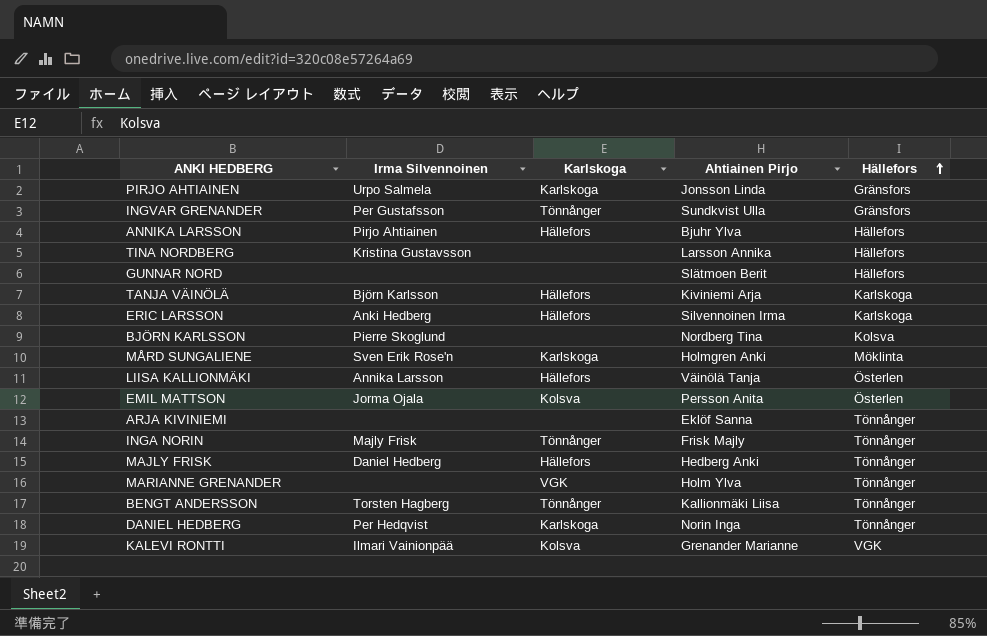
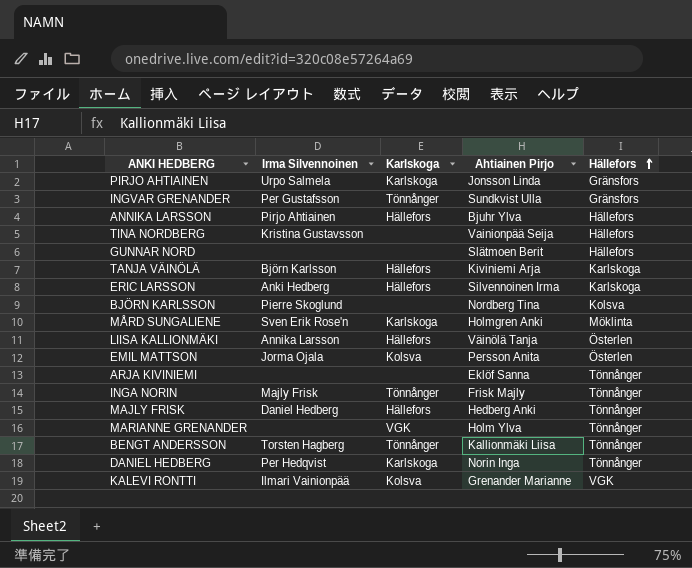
TINA NORDBERG | Ahtiainen Pirjo: Larsson Annika -> Vainionpää Seija

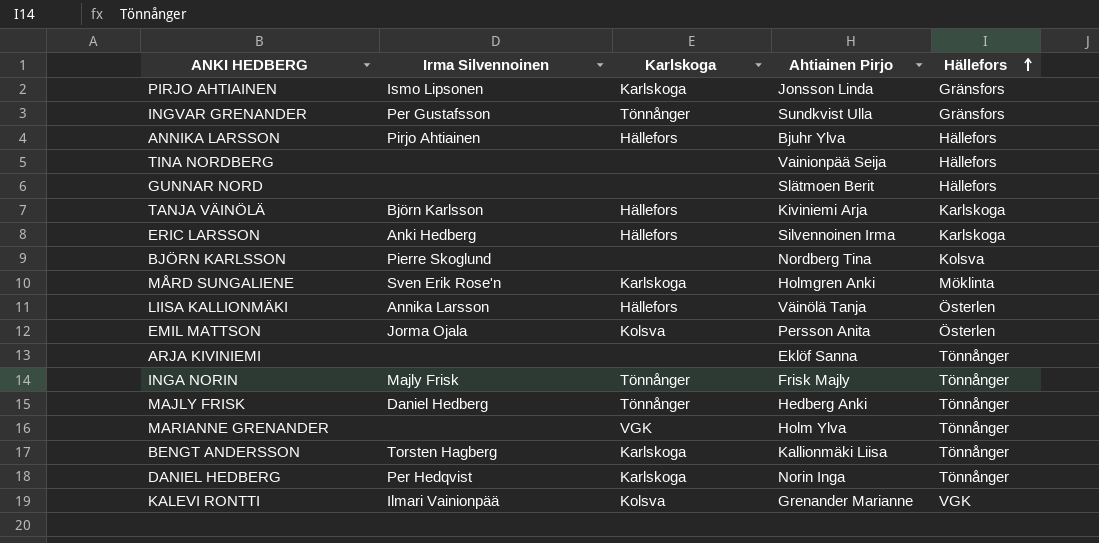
PIRJO AHTIAINEN | Irma Silvennoinen: Urpo Salmela -> Ismo Lipsonen
TINA NORDBERG | Irma Silvennoinen: Kristina Gustavsson -> none
MAJLY FRISK | Karlskoga: Hällefors -> Tönnånger
BENGT ANDERSSON | Karlskoga: Tönnånger -> Karlskoga

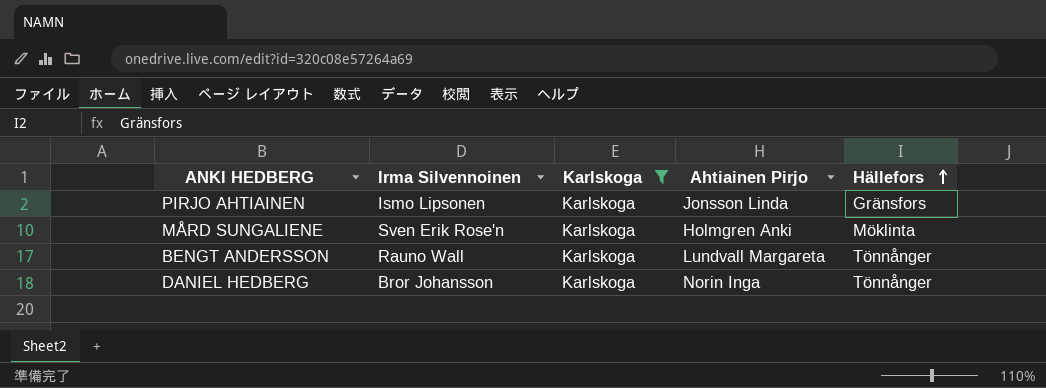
filter: none -> Karlskoga = Karlskoga
BENGT ANDERSSON | Irma Silvennoinen: Torsten Hagberg -> Rauno Wall
BENGT ANDERSSON | Ahtiainen Pirjo: Kallionmäki Liisa -> Lundvall Margareta
DANIEL HEDBERG | Irma Silvennoinen: Per Hedqvist -> Bror Johansson

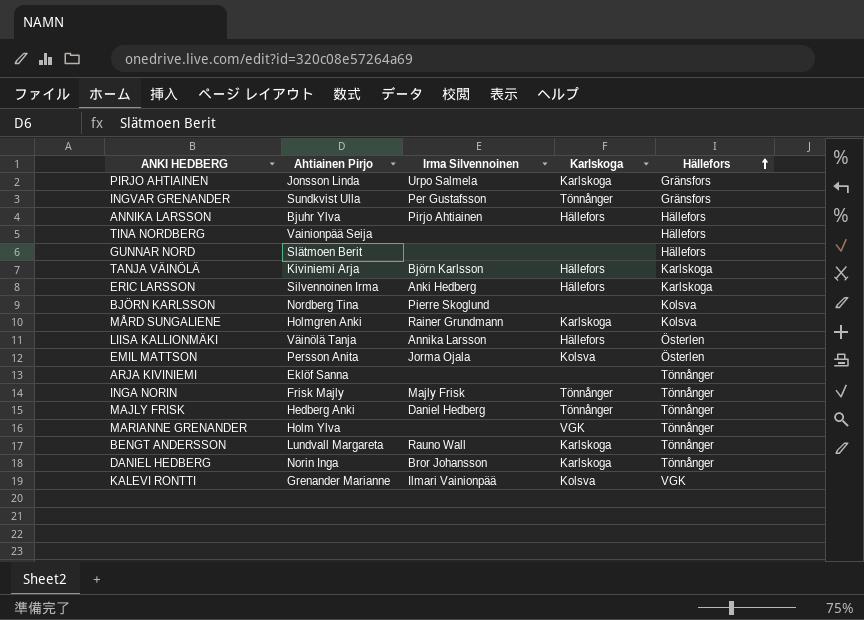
filter: Karlskoga = Karlskoga -> none
column Ahtiainen Pirjo | position: 4 -> 2
PIRJO AHTIAINEN | Irma Silvennoinen: Ismo Lipsonen -> Urpo Salmela
MÅRD SUNGALIENE | Irma Silvennoinen: Sven Erik Rose'n -> Rainer Grundmann
MÅRD SUNGALIENE | Hällefors: Möklinta -> Kolsva

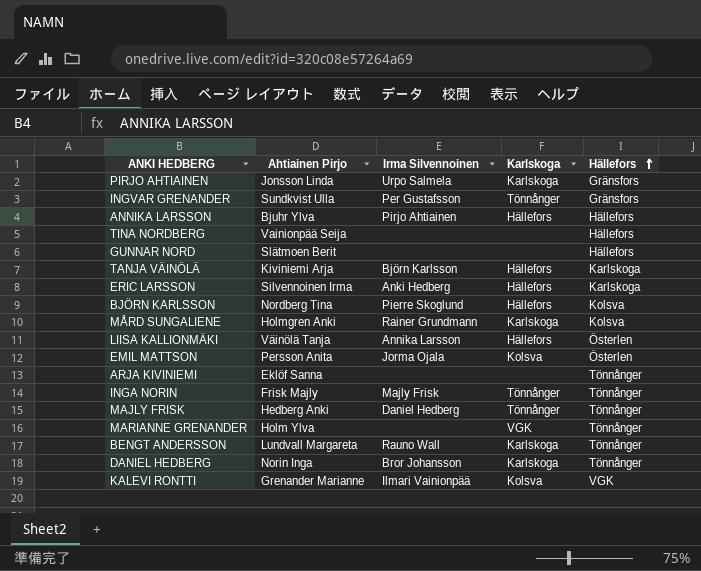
BJÖRN KARLSSON | Karlskoga: none -> Hällefors

